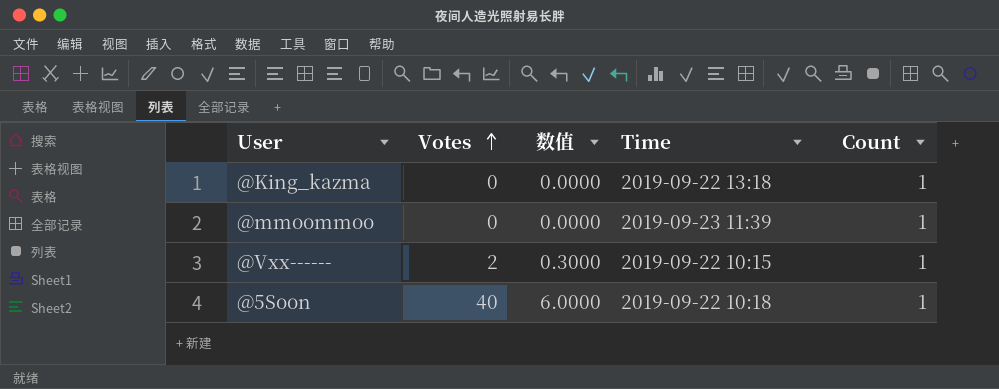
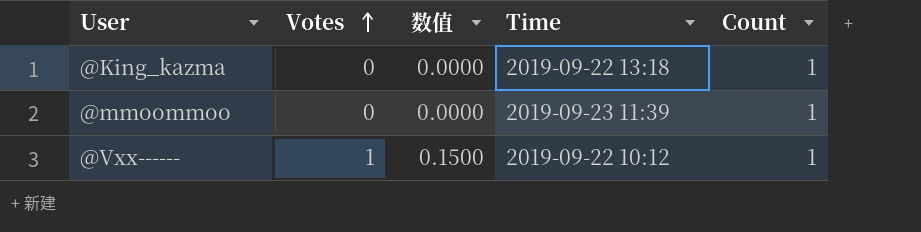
row @5Soon: 40 | 6.0000 | 2019-09-22 10:18 | 1 -> none
@Vxx------ | Votes: 2 -> 1
@Vxx------ | 数值: 0.3000 -> 0.1500
@Vxx------ | Time: 2019-09-22 10:15 -> 2019-09-22 10:12

